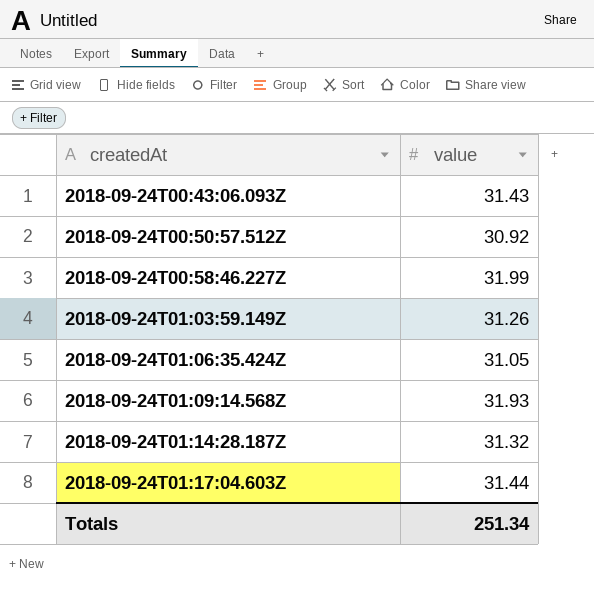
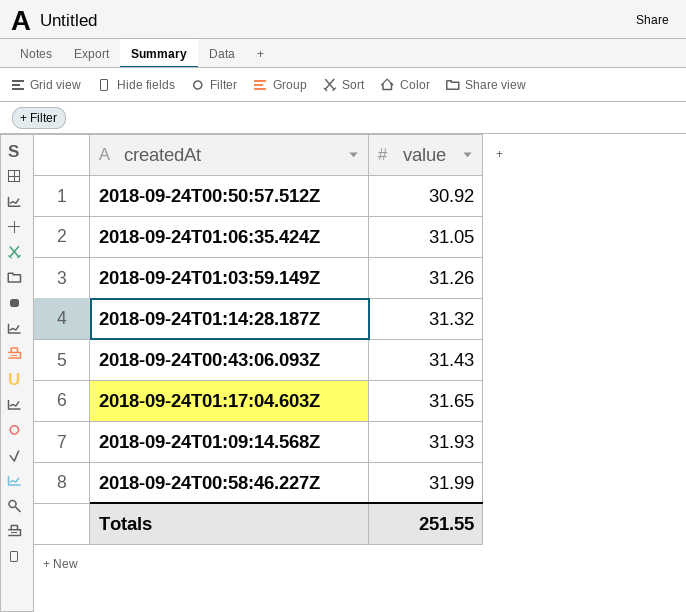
row order: createdAt ascending -> value ascending
2018-09-24T01:17:04.603Z | value: 31.44 -> 31.65
Totals | value: 251.34 -> 251.55

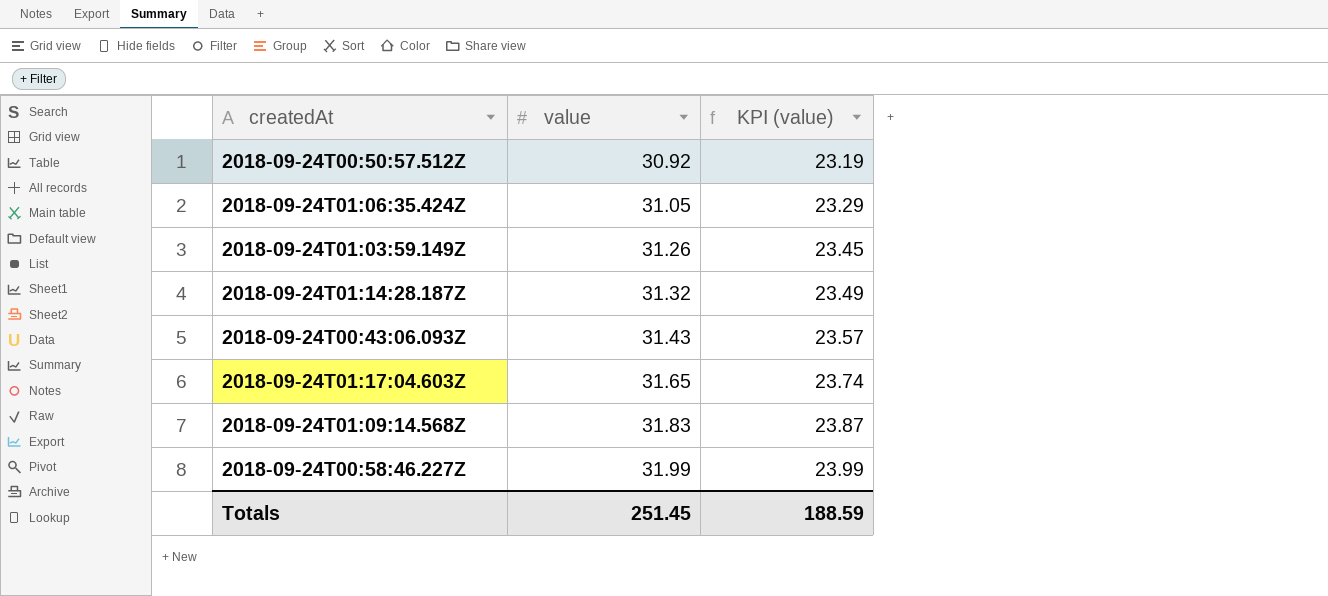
column KPI (value) | formula: none -> [value] * 0.75
2018-09-24T01:09:14.568Z | value: 31.93 -> 31.83
Totals | value: 251.55 -> 251.45

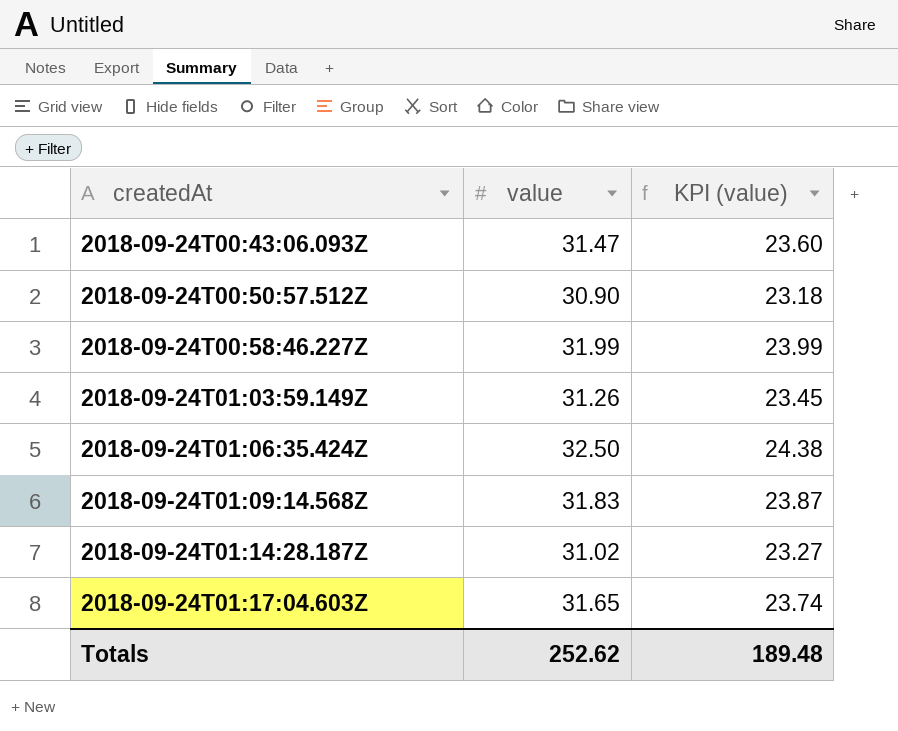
row order: value ascending -> createdAt ascending
2018-09-24T00:43:06.093Z | value: 31.43 -> 31.47
2018-09-24T00:43:06.093Z | KPI (value): 23.57 -> 23.60
2018-09-24T00:50:57.512Z | value: 30.92 -> 30.90
2018-09-24T00:50:57.512Z | KPI (value): 23.19 -> 23.18
2018-09-24T01:06:35.424Z | value: 31.05 -> 32.50
2018-09-24T01:06:35.424Z | KPI (value): 23.29 -> 24.38
2018-09-24T01:14:28.187Z | value: 31.32 -> 31.02
2018-09-24T01:14:28.187Z | KPI (value): 23.49 -> 23.27
Totals | value: 251.45 -> 252.62
Totals | KPI (value): 188.59 -> 189.48

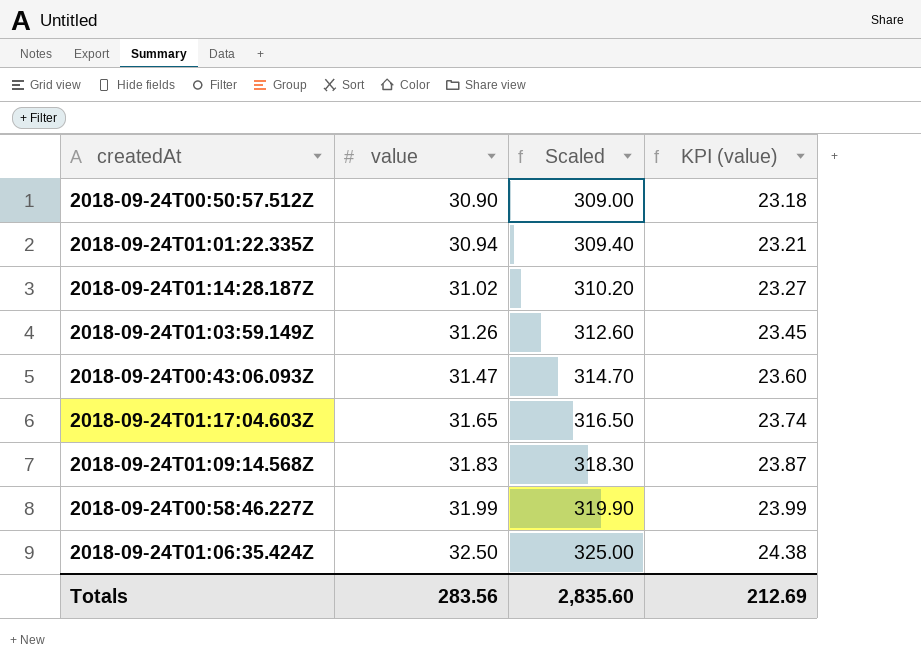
row order: createdAt ascending -> value ascending
column Scaled | formula: none -> [value] * 10
row 2018-09-24T01:01:22.335Z: none -> 30.94 | 309.40 | 23.21
Totals | value: 252.62 -> 283.56
Totals | KPI (value): 189.48 -> 212.69

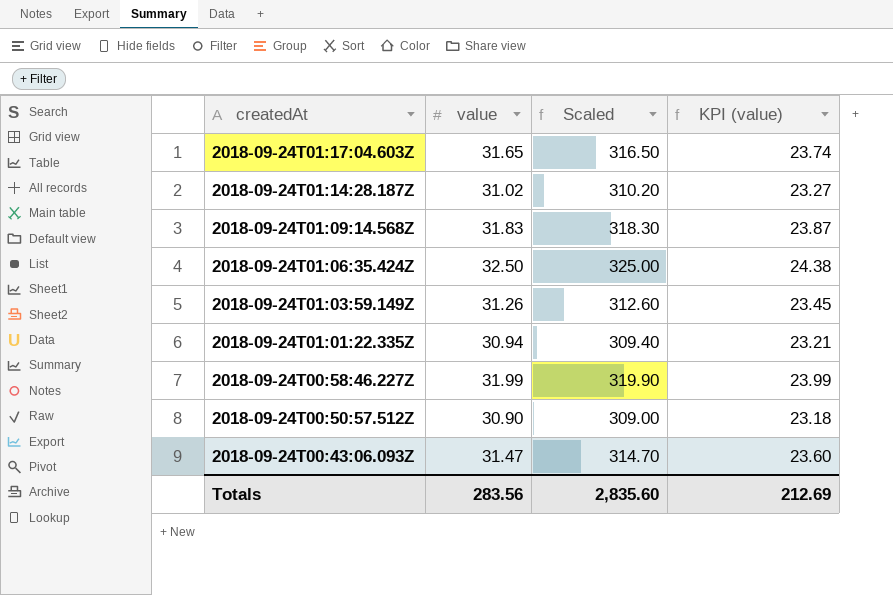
row order: value ascending -> createdAt descending

